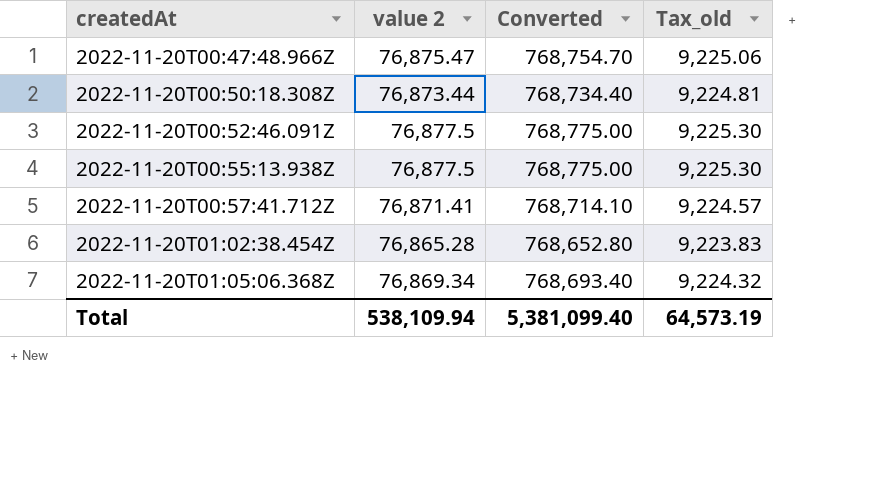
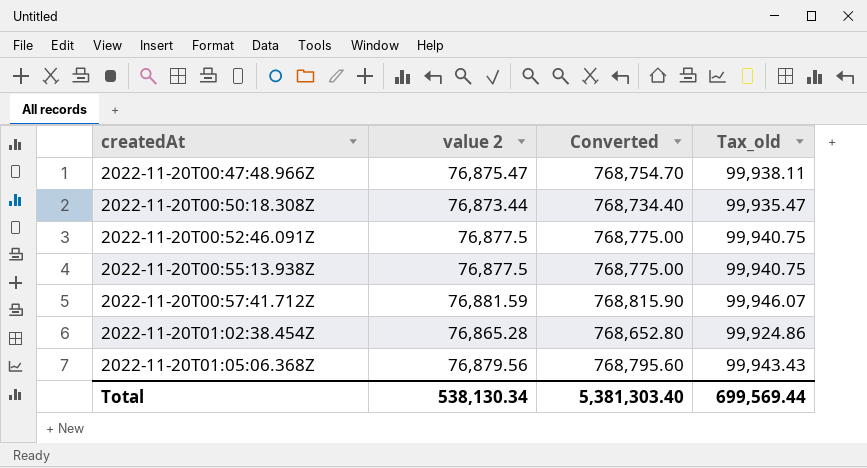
column Tax_old | formula: [value 2] * 0.12 -> [value 2] * 1.3
2022-11-20T00:57:41.712Z | value 2: 76,871.41 -> 76,881.59
2022-11-20T00:57:41.712Z | Converted: 768,714.10 -> 768,815.90
2022-11-20T01:05:06.368Z | value 2: 76,869.34 -> 76,879.56
2022-11-20T01:05:06.368Z | Converted: 768,693.40 -> 768,795.60
Total | value 2: 538,109.94 -> 538,130.34
Total | Converted: 5,381,099.40 -> 5,381,303.40
Total | Tax_old: 64,573.19 -> 699,569.44

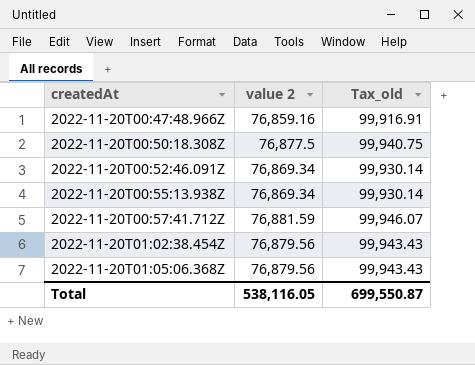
column Converted | formula: [value 2] * 10 -> none
2022-11-20T00:47:48.966Z | value 2: 76,875.47 -> 76,859.16
2022-11-20T00:47:48.966Z | Tax_old: 99,938.11 -> 99,916.91
2022-11-20T00:50:18.308Z | value 2: 76,873.44 -> 76,877.5
2022-11-20T00:50:18.308Z | Tax_old: 99,935.47 -> 99,940.75
2022-11-20T00:52:46.091Z | value 2: 76,877.5 -> 76,869.34
2022-11-20T00:52:46.091Z | Tax_old: 99,940.75 -> 99,930.14
2022-11-20T00:55:13.938Z | value 2: 76,877.5 -> 76,869.34
2022-11-20T00:55:13.938Z | Tax_old: 99,940.75 -> 99,930.14
2022-11-20T01:02:38.454Z | value 2: 76,865.28 -> 76,879.56
2022-11-20T01:02:38.454Z | Tax_old: 99,924.86 -> 99,943.43
Total | value 2: 538,130.34 -> 538,116.05
Total | Tax_old: 699,569.44 -> 699,550.87

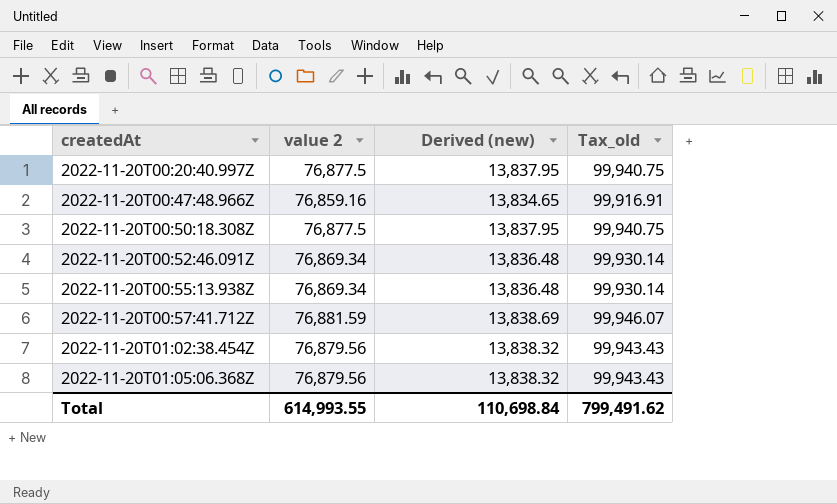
column Derived (new) | formula: none -> [value 2] * 0.18
row 2022-11-20T00:20:40.997Z: none -> 76,877.5 | 13,837.95 | 99,940.75
Total | value 2: 538,116.05 -> 614,993.55
Total | Tax_old: 699,550.87 -> 799,491.62

